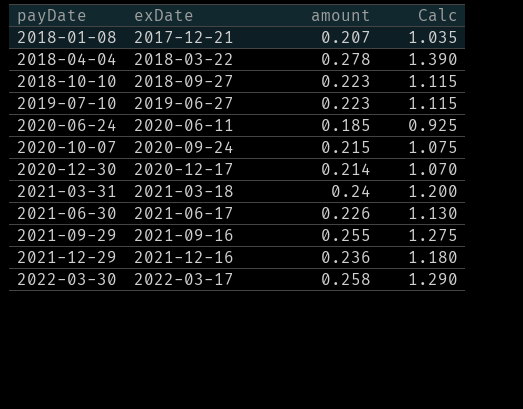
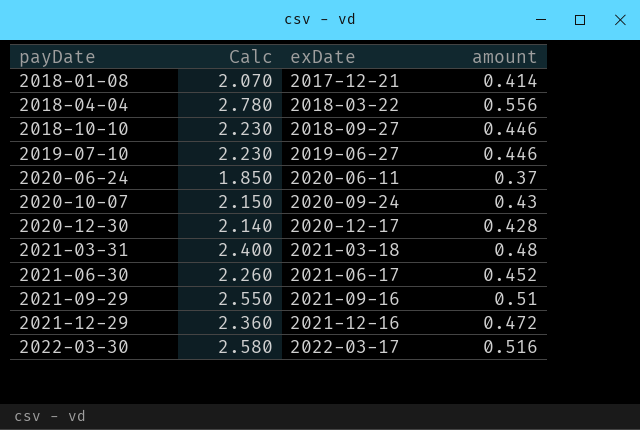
column Calc | position: 4 -> 2
2018-01-08 | Calc: 1.035 -> 2.070
2018-01-08 | amount: 0.207 -> 0.414
2018-04-04 | Calc: 1.390 -> 2.780
2018-04-04 | amount: 0.278 -> 0.556
2018-10-10 | Calc: 1.115 -> 2.230
2018-10-10 | amount: 0.223 -> 0.446
2019-07-10 | Calc: 1.115 -> 2.230
2019-07-10 | amount: 0.223 -> 0.446
2020-06-24 | Calc: 0.925 -> 1.850
2020-06-24 | amount: 0.185 -> 0.37
2020-10-07 | Calc: 1.075 -> 2.150
2020-10-07 | amount: 0.215 -> 0.43
2020-12-30 | Calc: 1.070 -> 2.140
2020-12-30 | amount: 0.214 -> 0.428
2021-03-31 | Calc: 1.200 -> 2.400
2021-03-31 | amount: 0.24 -> 0.48
2021-06-30 | Calc: 1.130 -> 2.260
2021-06-30 | amount: 0.226 -> 0.452
2021-09-29 | Calc: 1.275 -> 2.550
2021-09-29 | amount: 0.255 -> 0.51
2021-12-29 | Calc: 1.180 -> 2.360
2021-12-29 | amount: 0.236 -> 0.472
2022-03-30 | Calc: 1.290 -> 2.580
2022-03-30 | amount: 0.258 -> 0.516

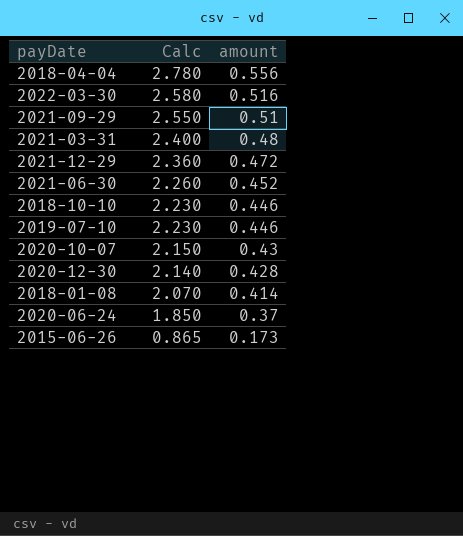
row order: payDate ascending -> Calc descending
column exDate | position: 3 -> none
row 2015-06-26: none -> 0.865 | 0.173

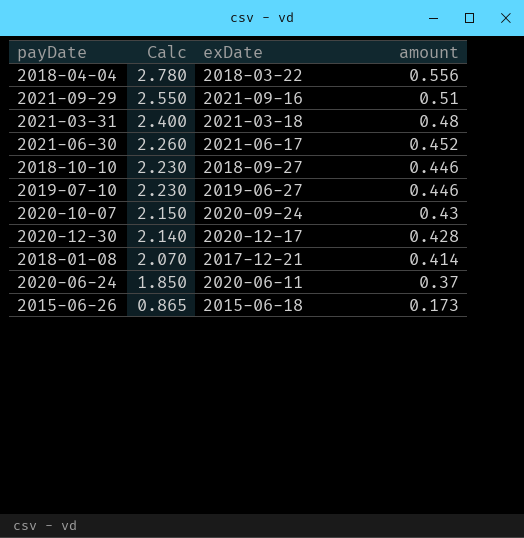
column exDate | position: none -> 3
row 2022-03-30: 2.580 | 0.516 -> none
row 2021-12-29: 2.360 | 0.472 -> none

